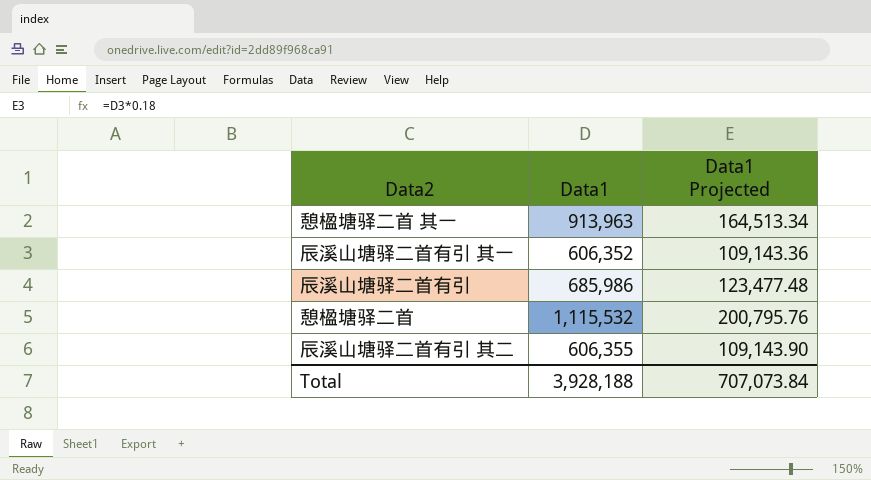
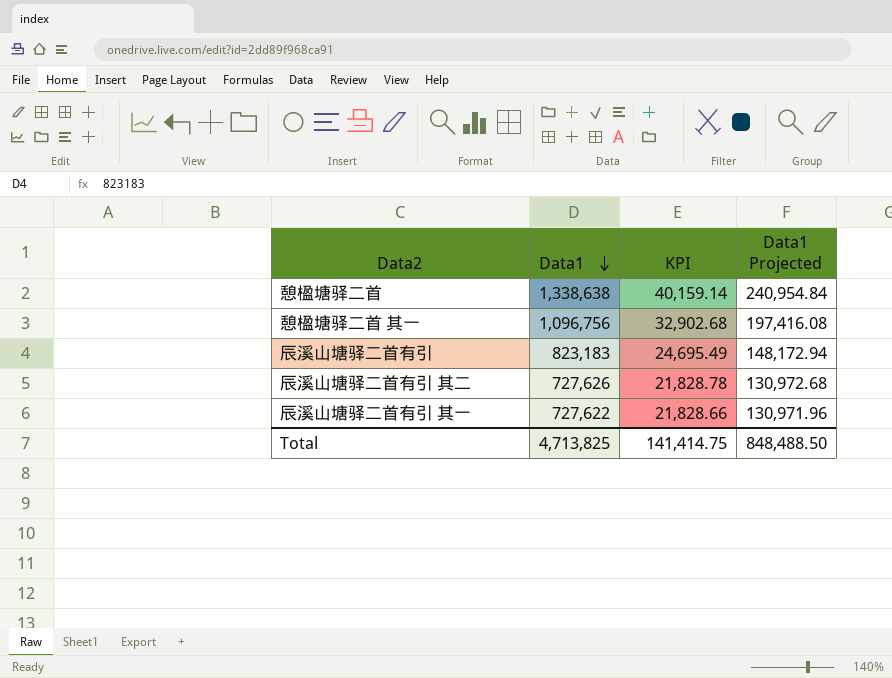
row order: none -> Data1 descending
column KPI | formula: none -> [Data1] * 0.03
憩楹塘驿二首 | Data1: 1,115,532 -> 1,338,638
憩楹塘驿二首 | Data1 Projected: 200,795.76 -> 240,954.84
憩楹塘驿二首 其一 | Data1: 913,963 -> 1,096,756
憩楹塘驿二首 其一 | Data1 Projected: 164,513.34 -> 197,416.08
辰溪山塘驿二首有引 | Data1: 685,986 -> 823,183
辰溪山塘驿二首有引 | Data1 Projected: 123,477.48 -> 148,172.94
辰溪山塘驿二首有引 其二 | Data1: 606,355 -> 727,626
辰溪山塘驿二首有引 其二 | Data1 Projected: 109,143.90 -> 130,972.68
辰溪山塘驿二首有引 其一 | Data1: 606,352 -> 727,622
辰溪山塘驿二首有引 其一 | Data1 Projected: 109,143.36 -> 130,971.96
Total | Data1: 3,928,188 -> 4,713,825
Total | Data1 Projected: 707,073.84 -> 848,488.50

